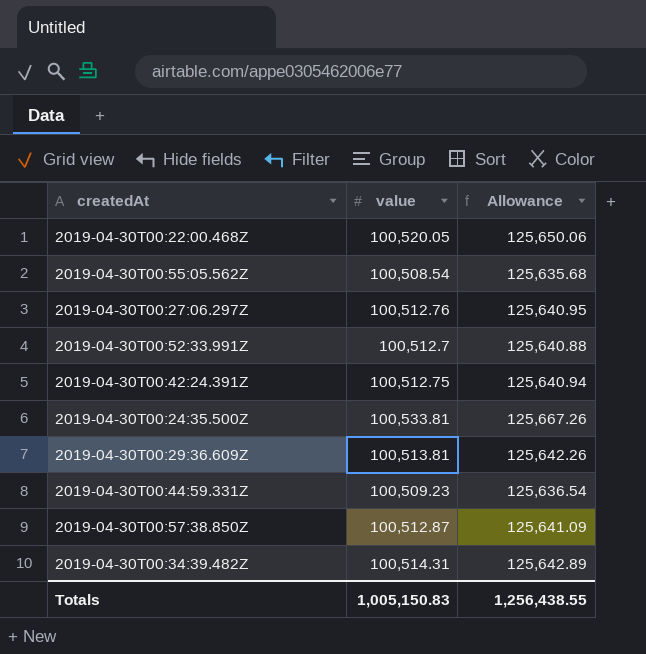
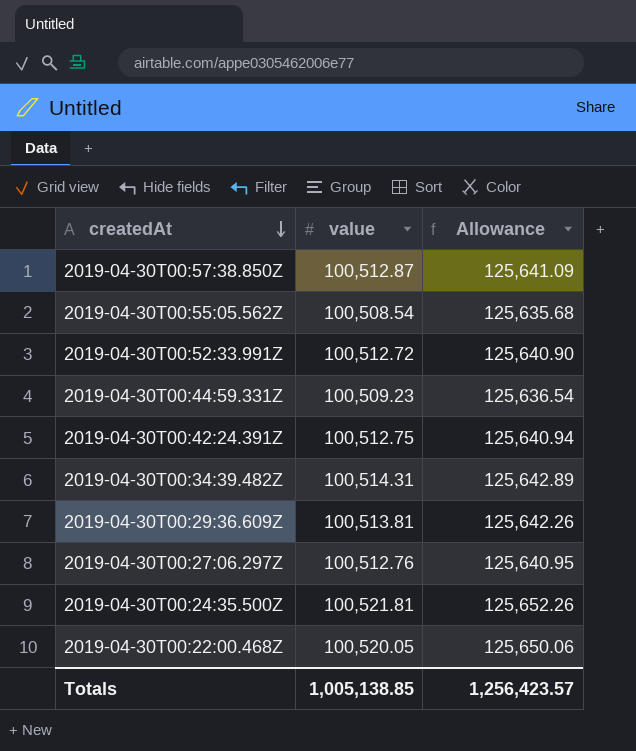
row order: none -> createdAt descending
2019-04-30T00:52:33.991Z | value: 100,512.7 -> 100,512.72
2019-04-30T00:52:33.991Z | Allowance: 125,640.88 -> 125,640.90
2019-04-30T00:24:35.500Z | value: 100,533.81 -> 100,521.81
2019-04-30T00:24:35.500Z | Allowance: 125,667.26 -> 125,652.26
Totals | value: 1,005,150.83 -> 1,005,138.85
Totals | Allowance: 1,256,438.55 -> 1,256,423.57

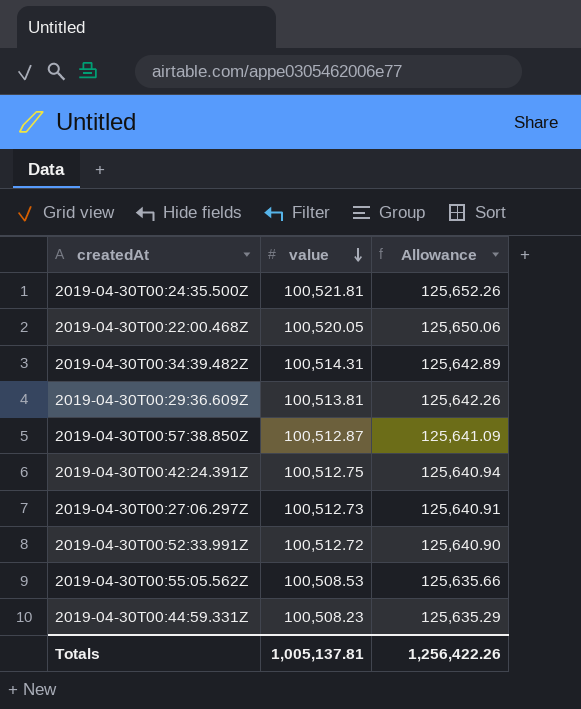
row order: createdAt descending -> value descending
2019-04-30T00:27:06.297Z | value: 100,512.76 -> 100,512.73
2019-04-30T00:27:06.297Z | Allowance: 125,640.95 -> 125,640.91
2019-04-30T00:55:05.562Z | value: 100,508.54 -> 100,508.53
2019-04-30T00:55:05.562Z | Allowance: 125,635.68 -> 125,635.66
2019-04-30T00:44:59.331Z | value: 100,509.23 -> 100,508.23
2019-04-30T00:44:59.331Z | Allowance: 125,636.54 -> 125,635.29
Totals | value: 1,005,138.85 -> 1,005,137.81
Totals | Allowance: 1,256,423.57 -> 1,256,422.26

